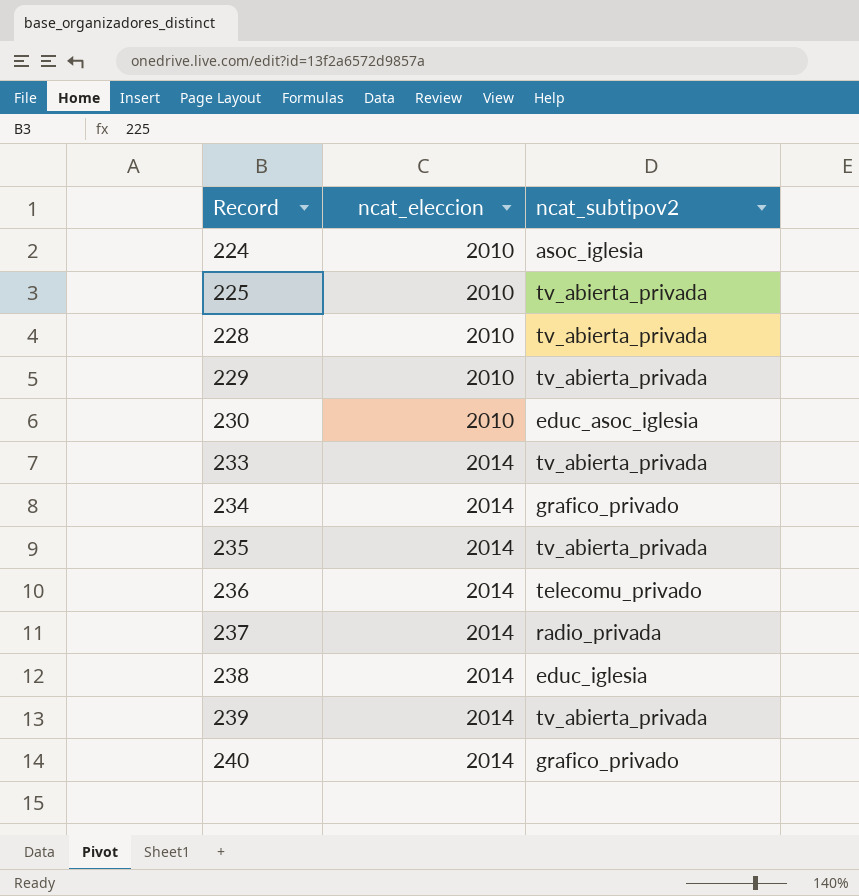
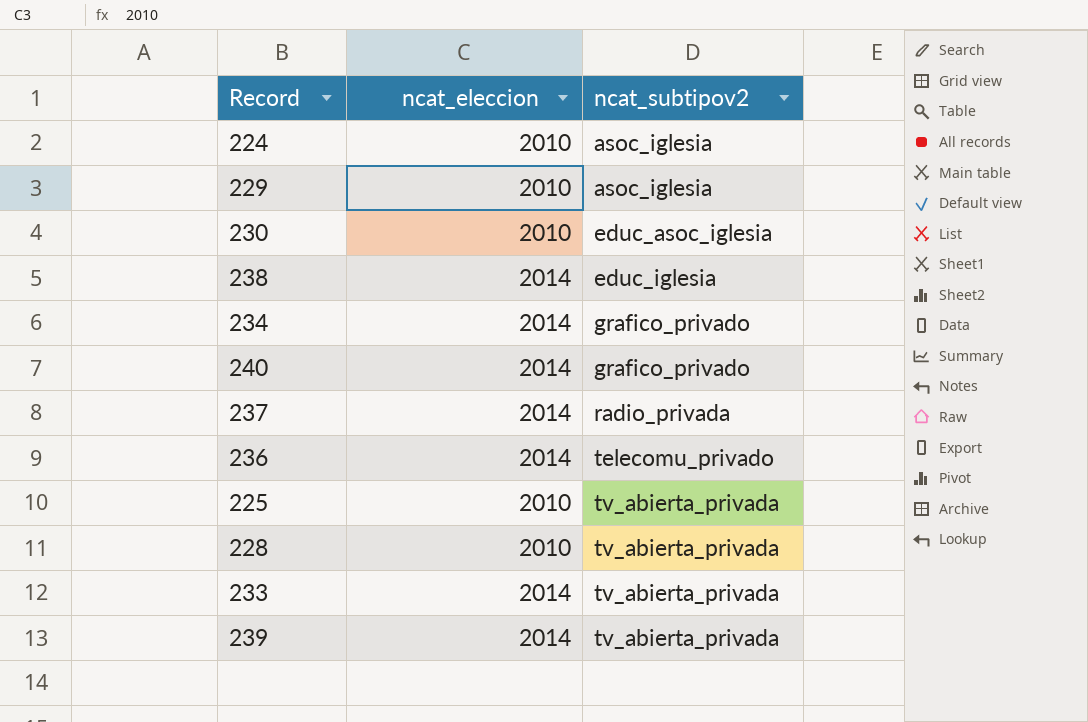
row order: Record ascending -> ncat_subtipov2 ascending
row 235: 2014 | tv_abierta_privada -> none
229 | ncat_subtipov2: tv_abierta_privada -> asoc_iglesia

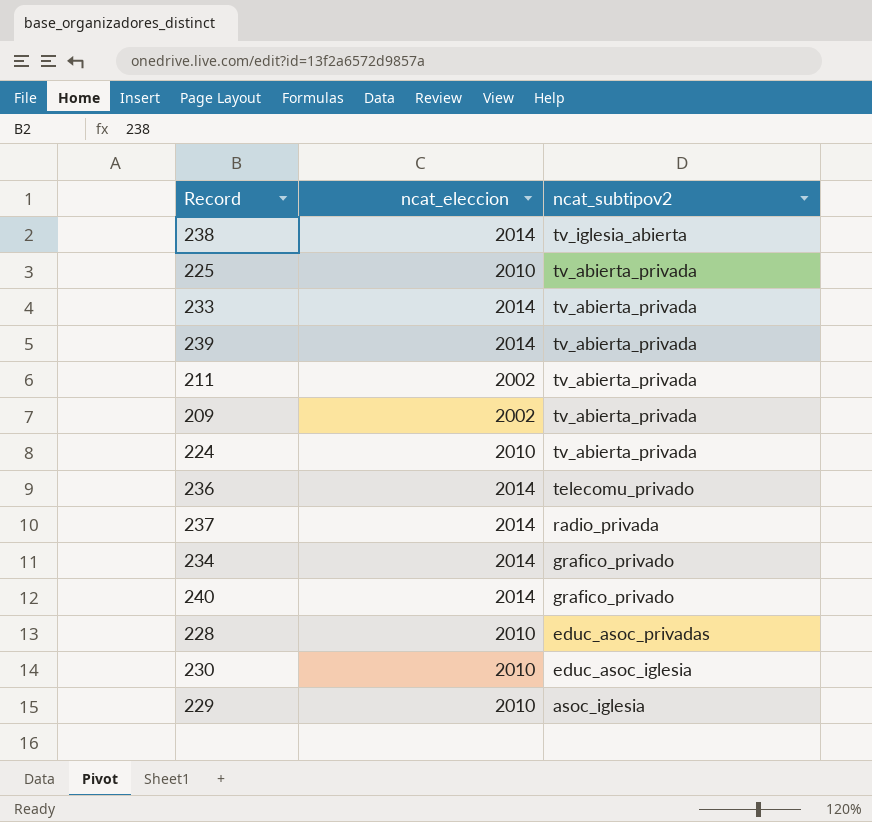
row order: ncat_subtipov2 ascending -> ncat_subtipov2 descending
238 | ncat_subtipov2: educ_iglesia -> tv_iglesia_abierta
row 211: none -> 2002 | tv_abierta_privada
row 209: none -> 2002 | tv_abierta_privada
224 | ncat_subtipov2: asoc_iglesia -> tv_abierta_privada
228 | ncat_subtipov2: tv_abierta_privada -> educ_asoc_privadas

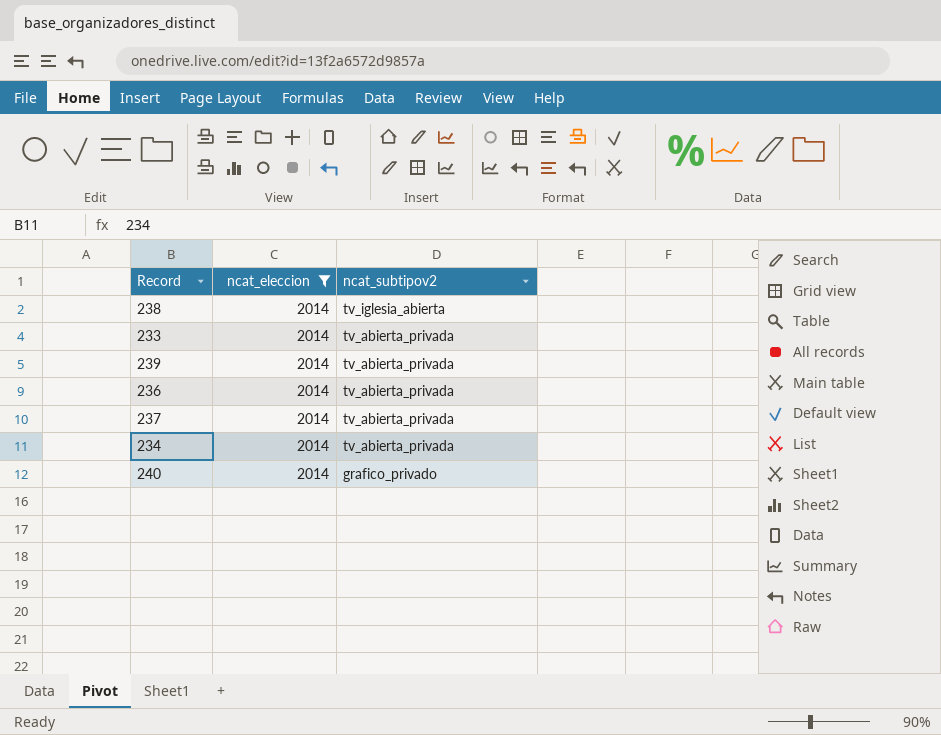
filter: none -> ncat_eleccion = 2014
236 | ncat_subtipov2: telecomu_privado -> tv_abierta_privada
237 | ncat_subtipov2: radio_privada -> tv_abierta_privada
234 | ncat_subtipov2: grafico_privado -> tv_abierta_privada

